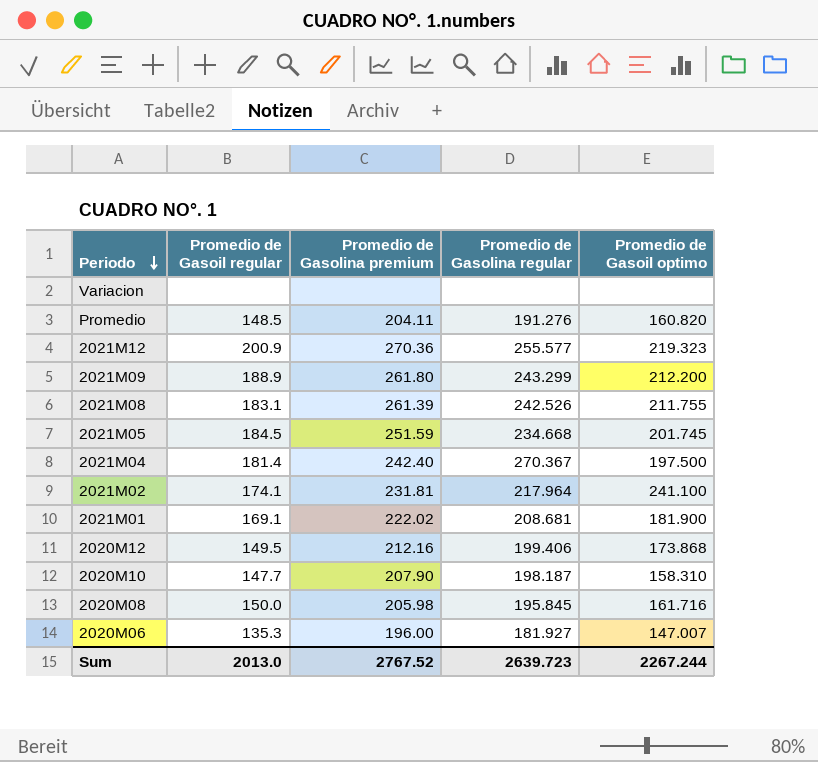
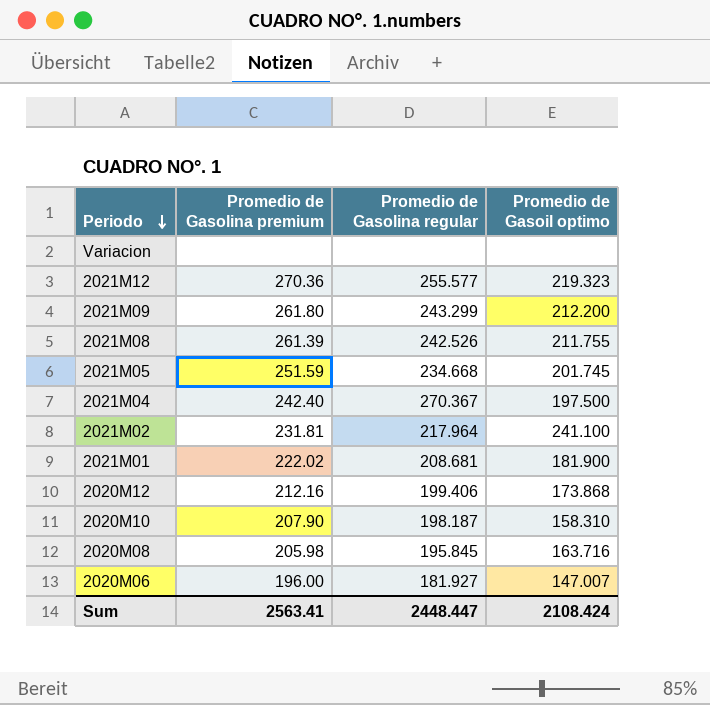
column Promedio de Gasoil regular | position: 2 -> none
row Promedio: 148.5 | 204.11 | 191.276 | 160.820 -> none
2020M08 | Promedio de Gasoil optimo: 161.716 -> 163.716
Sum | Promedio de Gasolina premium: 2767.52 -> 2563.41
Sum | Promedio de Gasolina regular: 2639.723 -> 2448.447
Sum | Promedio de Gasoil optimo: 2267.244 -> 2108.424

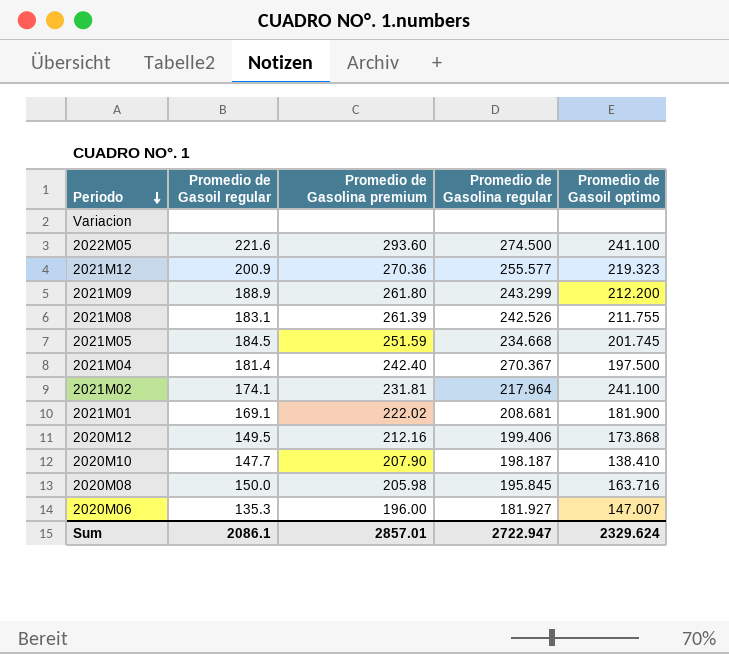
column Promedio de Gasoil regular | position: none -> 2
row 2022M05: none -> 221.6 | 293.60 | 274.500 | 241.100
2020M10 | Promedio de Gasoil optimo: 158.310 -> 138.410
Sum | Promedio de Gasolina premium: 2563.41 -> 2857.01
Sum | Promedio de Gasolina regular: 2448.447 -> 2722.947
Sum | Promedio de Gasoil optimo: 2108.424 -> 2329.624

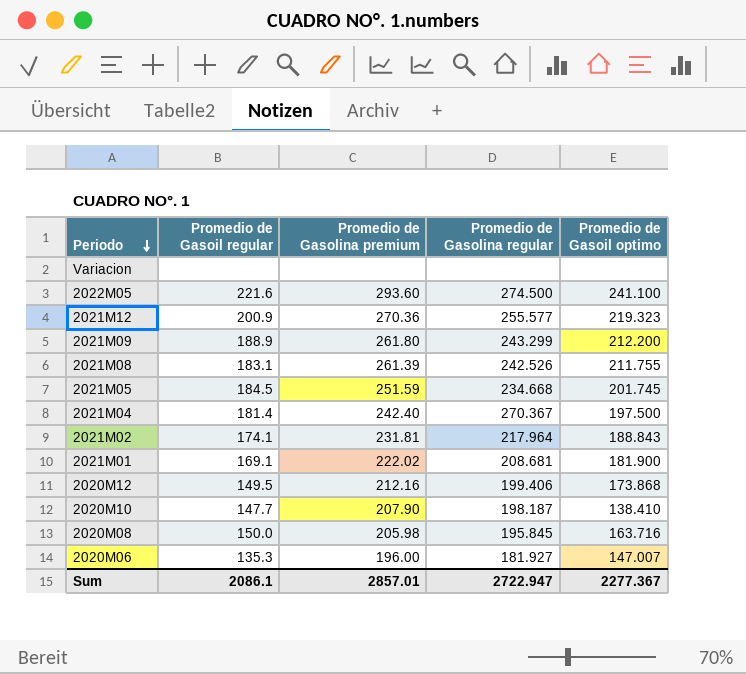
2021M02 | Promedio de Gasoil optimo: 241.100 -> 188.843
Sum | Promedio de Gasoil optimo: 2329.624 -> 2277.367

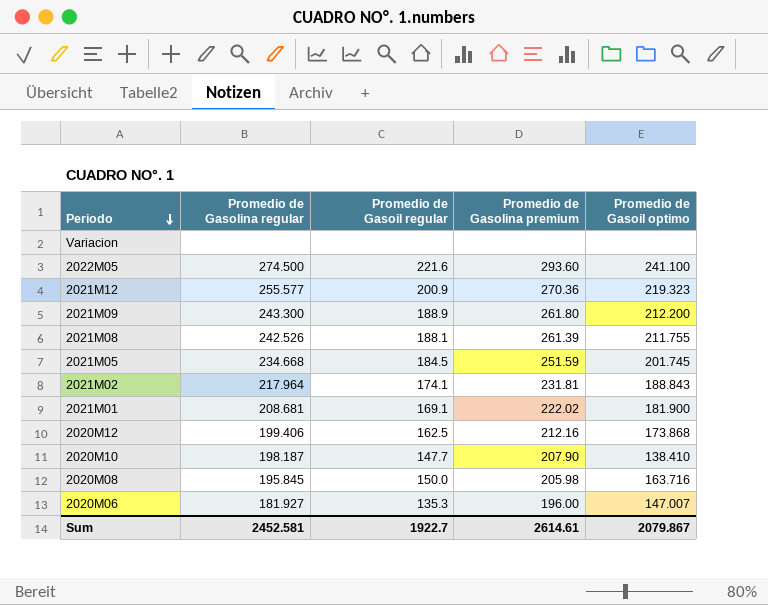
column Promedio de Gasolina regular | position: 4 -> 2
row 2021M04: 181.4 | 242.40 | 270.367 | 197.500 -> none
2021M09 | Promedio de Gasolina regular: 243.299 -> 243.300
2021M08 | Promedio de Gasoil regular: 183.1 -> 188.1
2020M12 | Promedio de Gasoil regular: 149.5 -> 162.5
Sum | Promedio de Gasolina regular: 2722.947 -> 2452.581
Sum | Promedio de Gasoil regular: 2086.1 -> 1922.7
Sum | Promedio de Gasolina premium: 2857.01 -> 2614.61
Sum | Promedio de Gasoil optimo: 2277.367 -> 2079.867

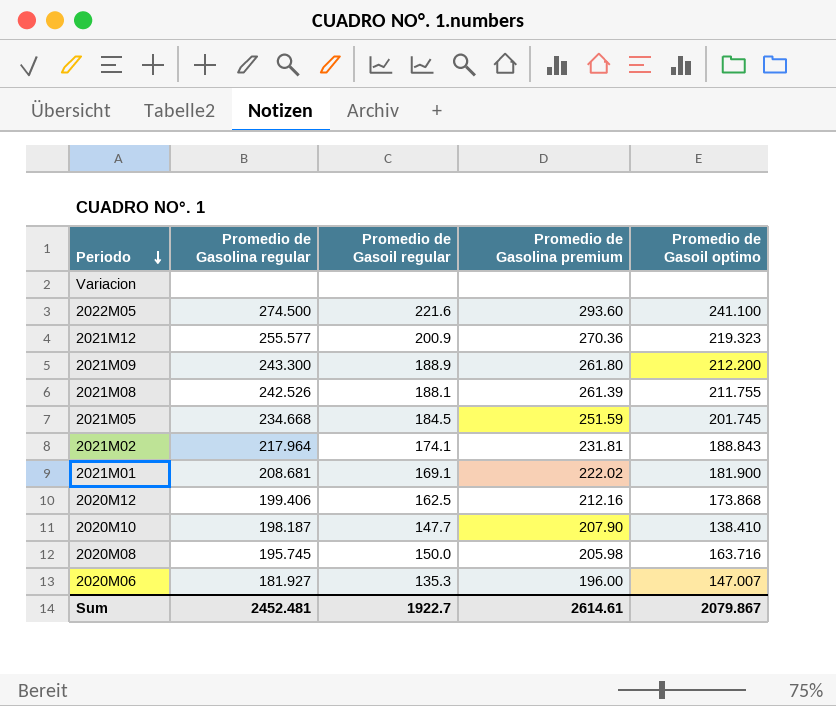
2020M08 | Promedio de Gasolina regular: 195.845 -> 195.745
Sum | Promedio de Gasolina regular: 2452.581 -> 2452.481

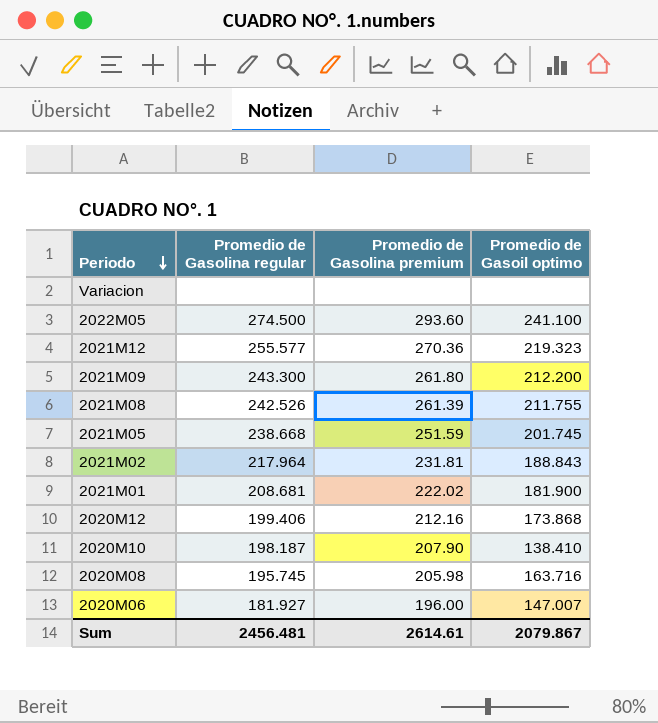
column Promedio de Gasoil regular | position: 3 -> none
2021M05 | Promedio de Gasolina regular: 234.668 -> 238.668
Sum | Promedio de Gasolina regular: 2452.481 -> 2456.481

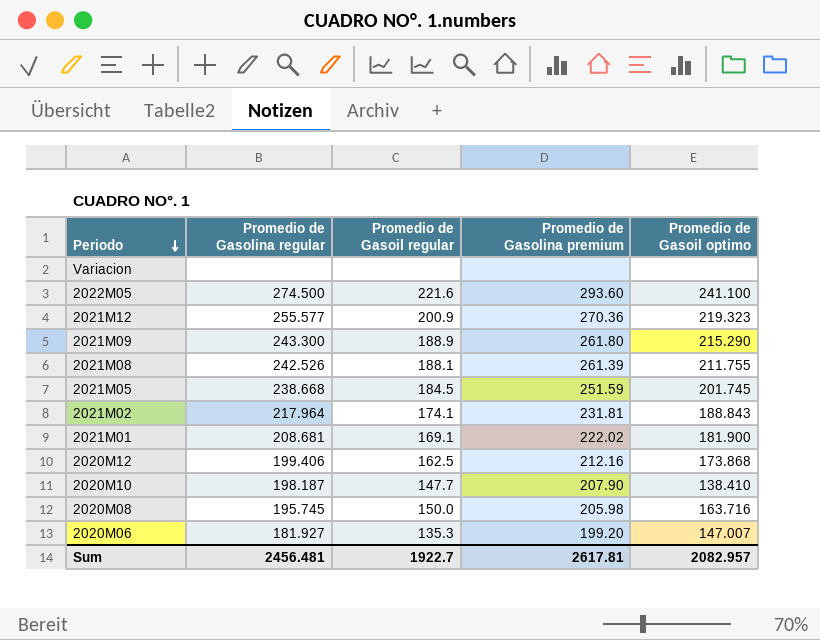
column Promedio de Gasoil regular | position: none -> 3
2021M09 | Promedio de Gasoil optimo: 212.200 -> 215.290
2020M06 | Promedio de Gasolina premium: 196.00 -> 199.20
Sum | Promedio de Gasolina premium: 2614.61 -> 2617.81
Sum | Promedio de Gasoil optimo: 2079.867 -> 2082.957

